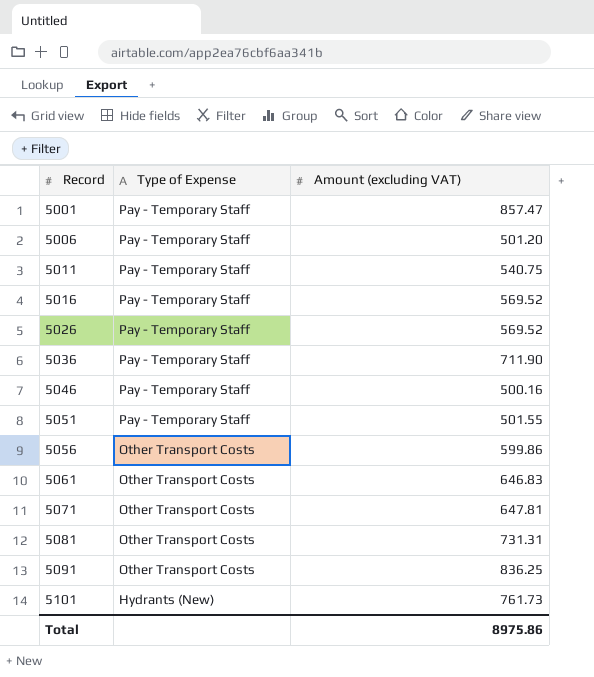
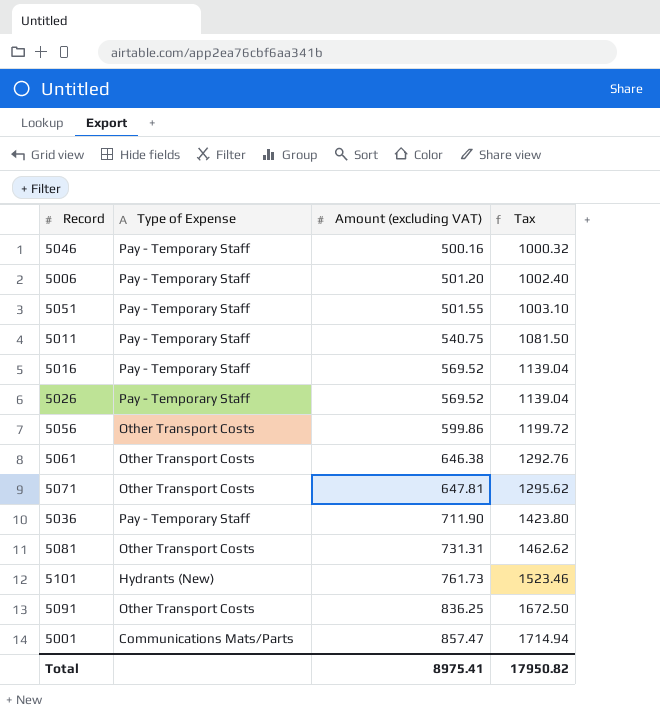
row order: Record ascending -> Amount (excluding VAT) ascending
column Tax | formula: none -> [Amount (excluding VAT)] * 2
5061 | Amount (excluding VAT): 646.83 -> 646.38
5001 | Type of Expense: Pay - Temporary Staff -> Communications Mats/Parts
Total | Amount (excluding VAT): 8975.86 -> 8975.41

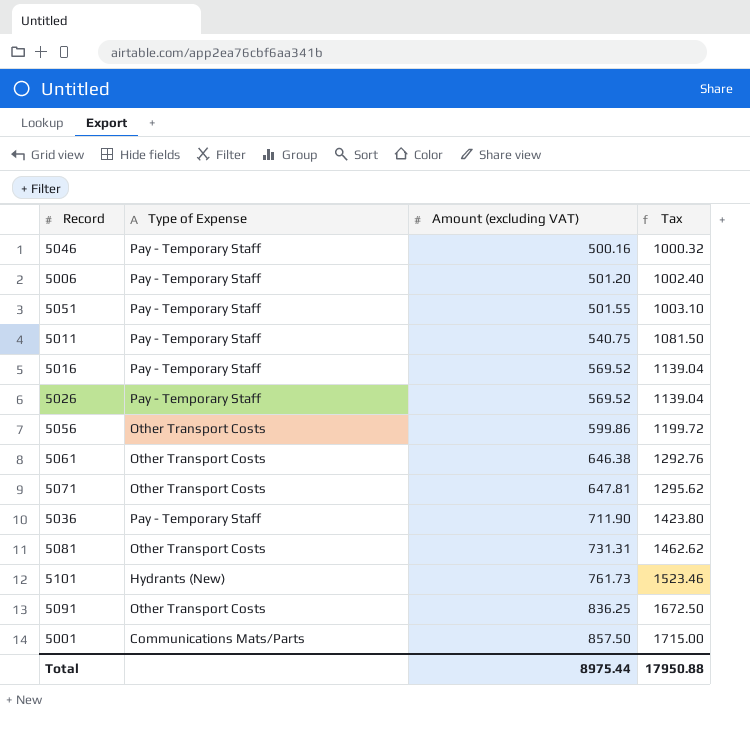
5001 | Amount (excluding VAT): 857.47 -> 857.50
5001 | Tax: 1714.94 -> 1715.00
Total | Amount (excluding VAT): 8975.41 -> 8975.44
Total | Tax: 17950.82 -> 17950.88

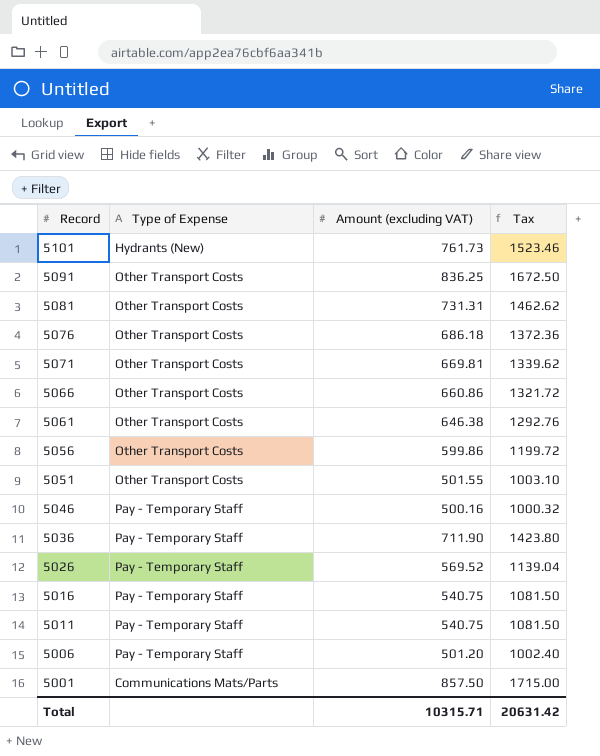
row order: Amount (excluding VAT) ascending -> Record descending
row 5076: none -> Other Transport Costs | 686.18 | 1372.36
5071 | Amount (excluding VAT): 647.81 -> 669.81
5071 | Tax: 1295.62 -> 1339.62
row 5066: none -> Other Transport Costs | 660.86 | 1321.72
5051 | Type of Expense: Pay - Temporary Staff -> Other Transport Costs
5016 | Amount (excluding VAT): 569.52 -> 540.75
5016 | Tax: 1139.04 -> 1081.50
Total | Amount (excluding VAT): 8975.44 -> 10315.71
Total | Tax: 17950.88 -> 20631.42

